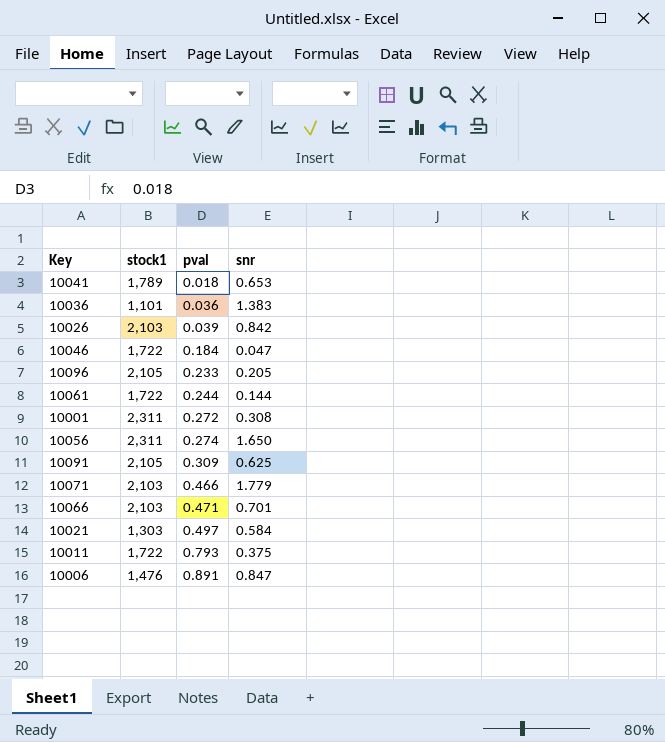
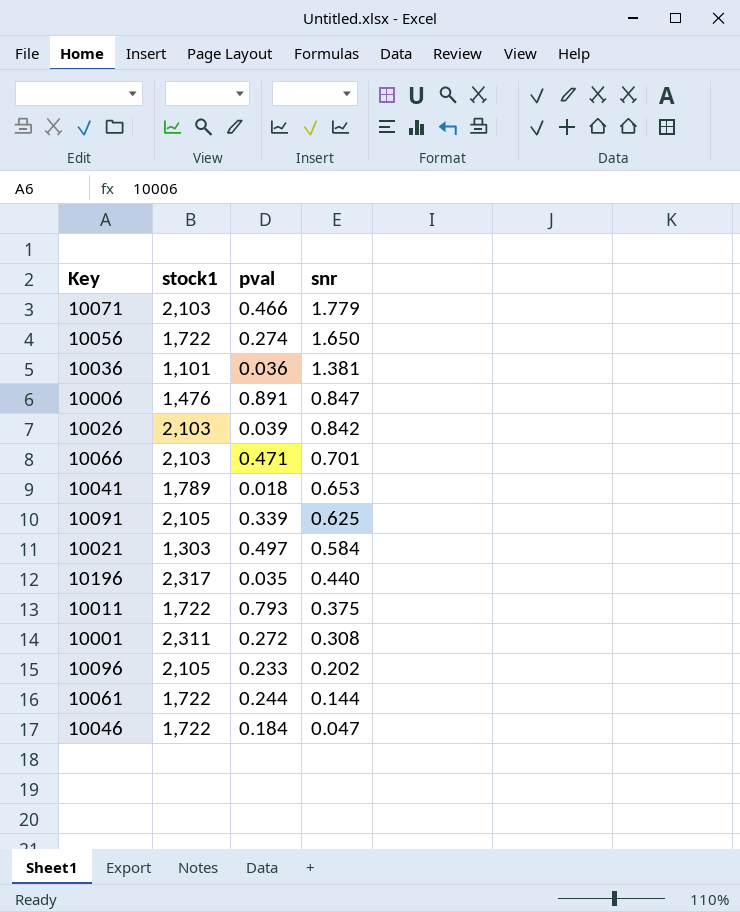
row order: pval ascending -> snr descending
10056 | stock1: 2,311 -> 1,722
10036 | snr: 1.383 -> 1.381
10091 | pval: 0.309 -> 0.339
row 10196: none -> 2,317 | 0.035 | 0.440
10096 | snr: 0.205 -> 0.202

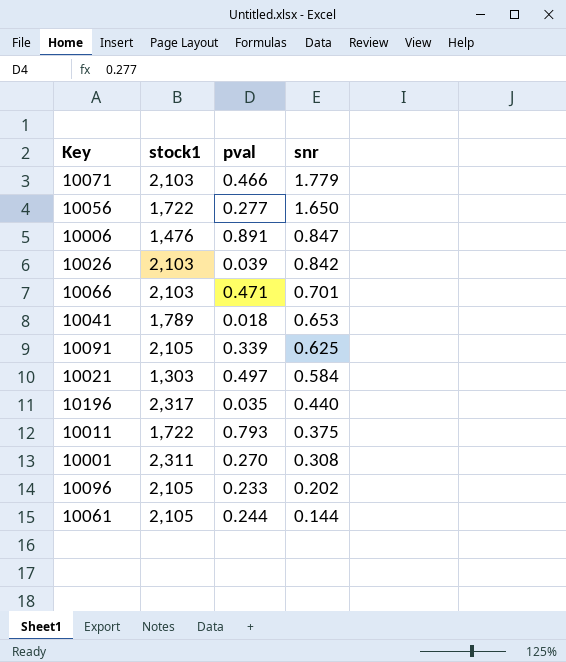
row 10036: 1,101 | 0.036 | 1.381 -> none
row 10046: 1,722 | 0.184 | 0.047 -> none
10056 | pval: 0.274 -> 0.277
10001 | pval: 0.272 -> 0.270
10061 | stock1: 1,722 -> 2,105

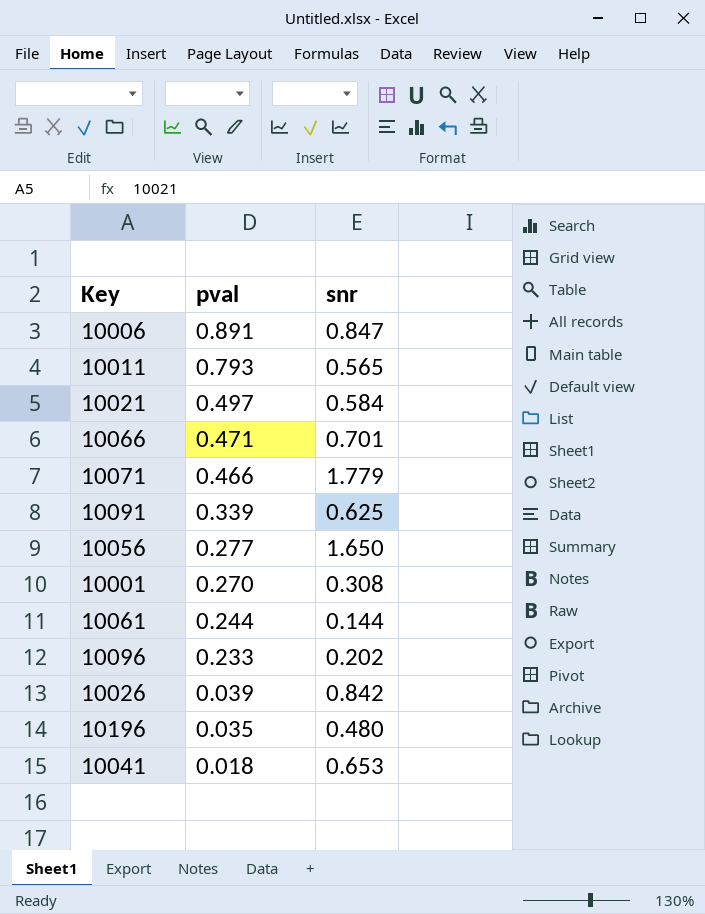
row order: snr descending -> pval descending
column stock1 | position: 2 -> none
10011 | snr: 0.375 -> 0.565
10196 | snr: 0.440 -> 0.480

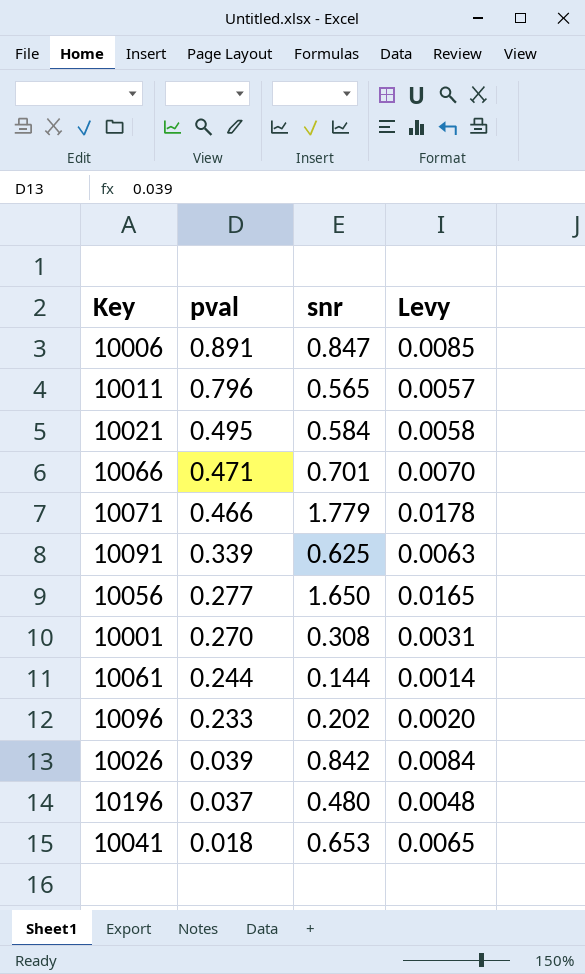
column Levy | formula: none -> [snr] * 0.01
10011 | pval: 0.793 -> 0.796
10021 | pval: 0.497 -> 0.495
10196 | pval: 0.035 -> 0.037

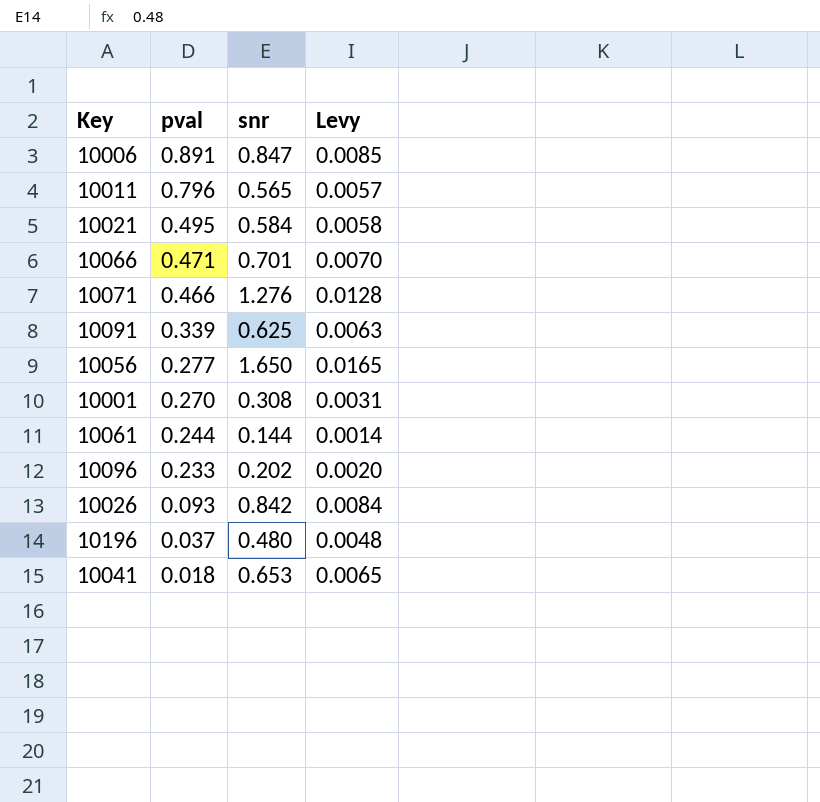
10071 | snr: 1.779 -> 1.276
10071 | Levy: 0.0178 -> 0.0128
10026 | pval: 0.039 -> 0.093

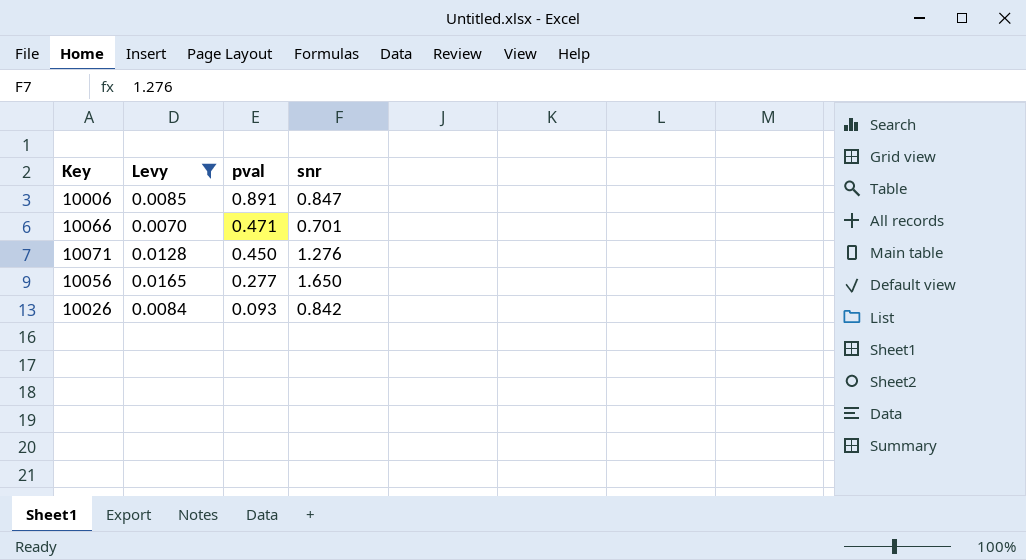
filter: none -> Levy >= 0.0070
column Levy | position: 4 -> 2
10071 | pval: 0.466 -> 0.450

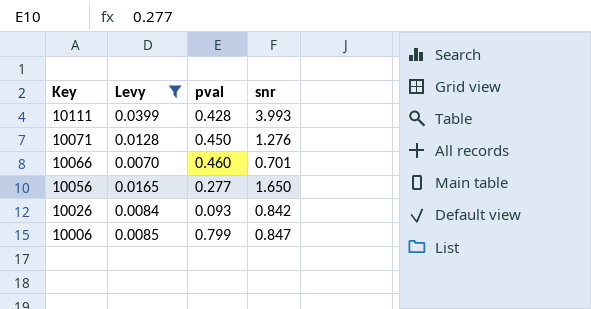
row order: pval descending -> Key descending
row 10111: none -> 0.0399 | 0.428 | 3.993
10066 | pval: 0.471 -> 0.460
10006 | pval: 0.891 -> 0.799

